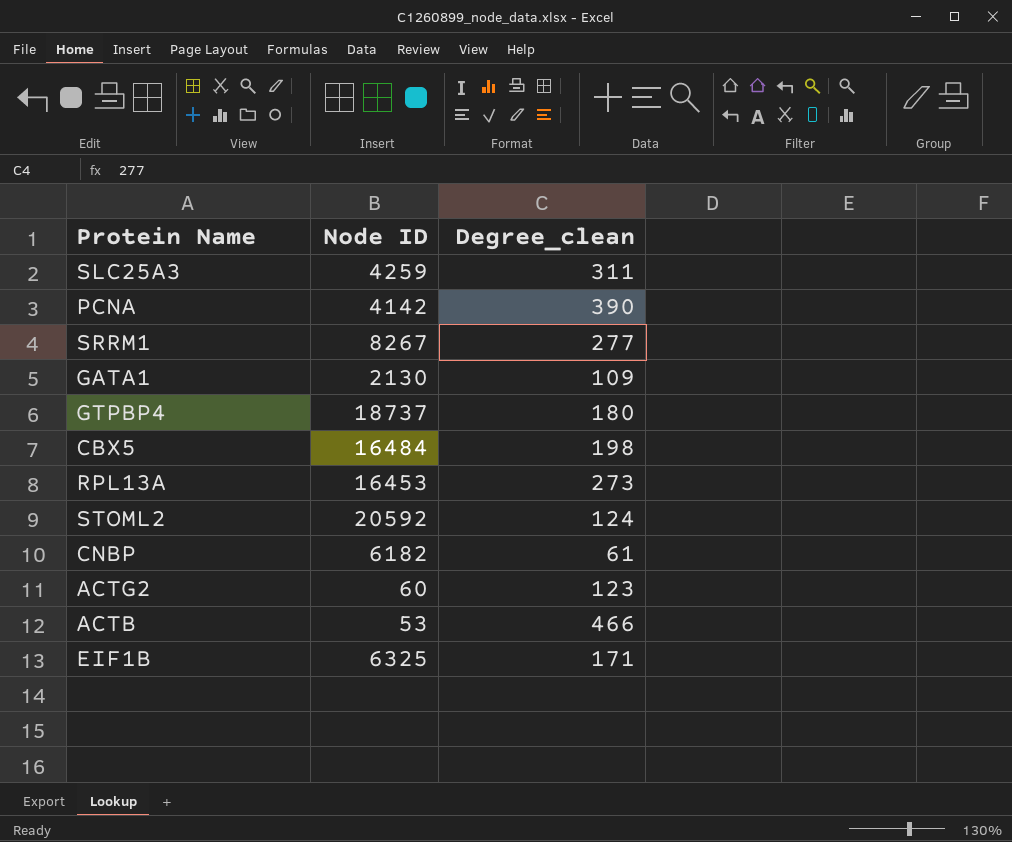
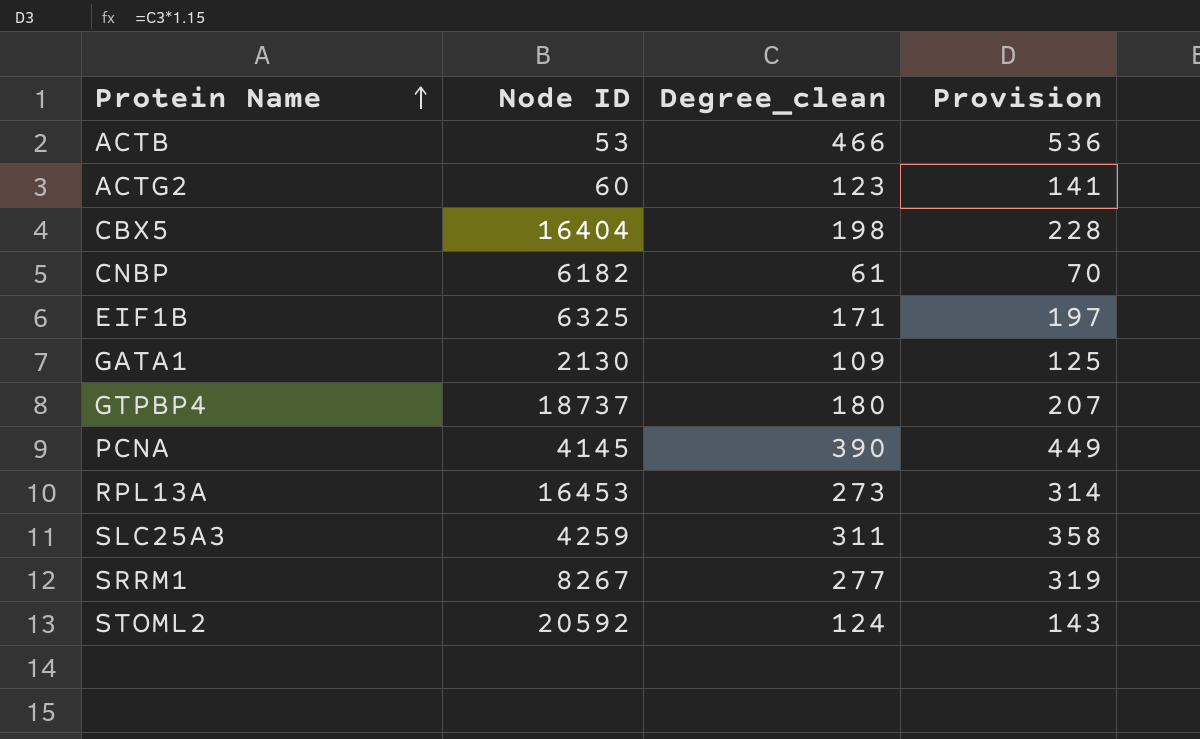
row order: none -> Protein Name ascending
column Provision | formula: none -> [Degree_clean] * 1.15
CBX5 | Node ID: 16484 -> 16404
PCNA | Node ID: 4142 -> 4145

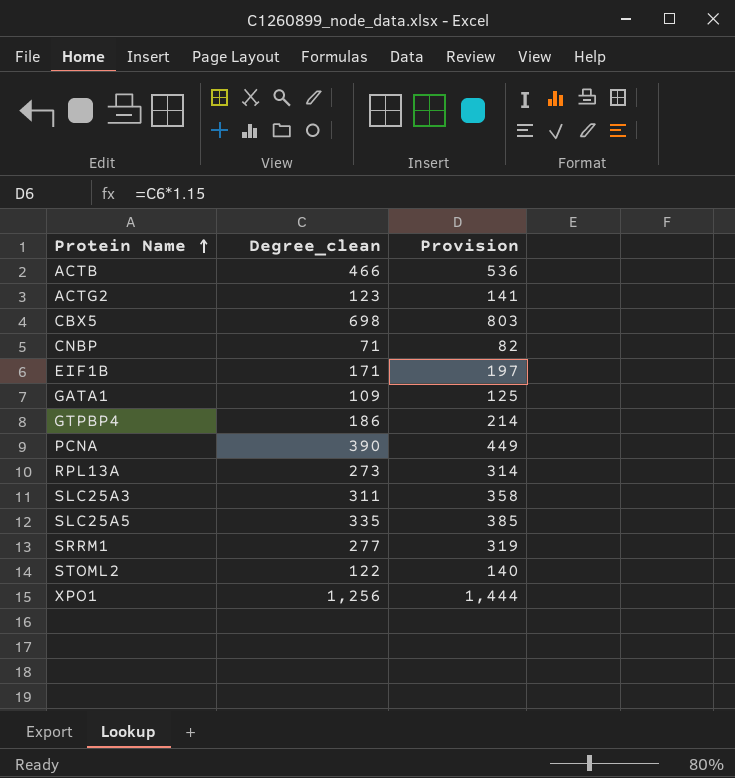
column Node ID | position: 2 -> none
CBX5 | Degree_clean: 198 -> 698
CBX5 | Provision: 228 -> 803
CNBP | Degree_clean: 61 -> 71
CNBP | Provision: 70 -> 82
GTPBP4 | Degree_clean: 180 -> 186
GTPBP4 | Provision: 207 -> 214
row SLC25A5: none -> 335 | 385
STOML2 | Degree_clean: 124 -> 122
STOML2 | Provision: 143 -> 140
row XPO1: none -> 1,256 | 1,444

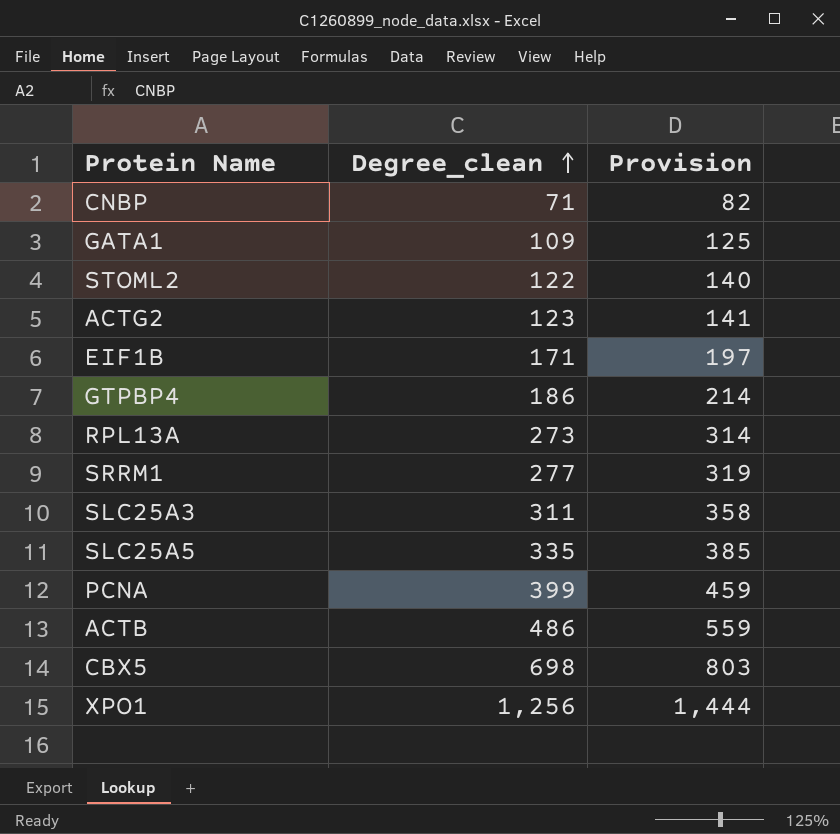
row order: Protein Name ascending -> Degree_clean ascending
PCNA | Degree_clean: 390 -> 399
PCNA | Provision: 449 -> 459
ACTB | Degree_clean: 466 -> 486
ACTB | Provision: 536 -> 559

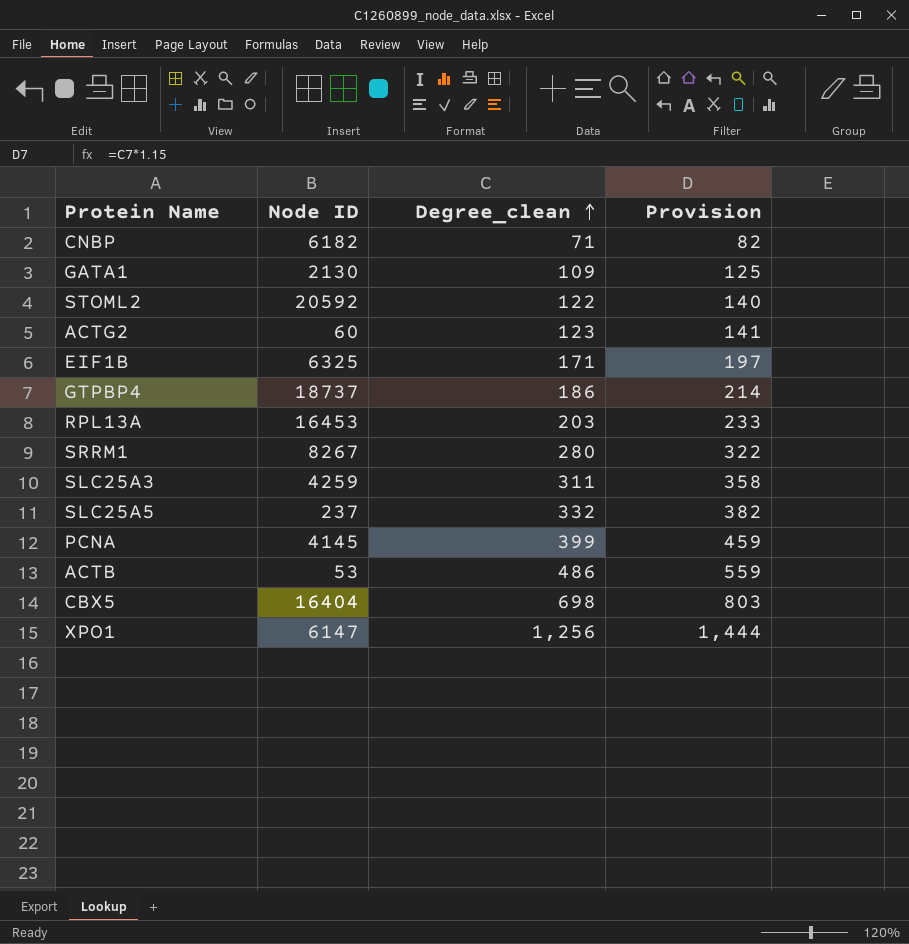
column Node ID | position: none -> 2
RPL13A | Degree_clean: 273 -> 203
RPL13A | Provision: 314 -> 233
SRRM1 | Degree_clean: 277 -> 280
SRRM1 | Provision: 319 -> 322
SLC25A5 | Degree_clean: 335 -> 332
SLC25A5 | Provision: 385 -> 382

